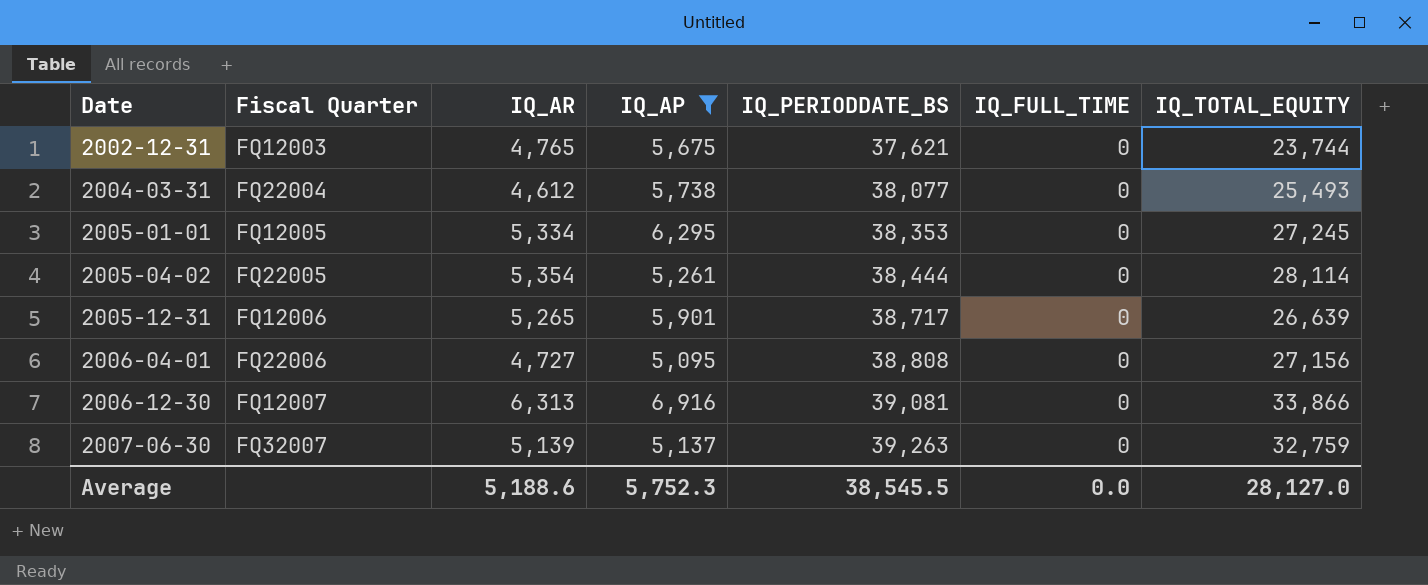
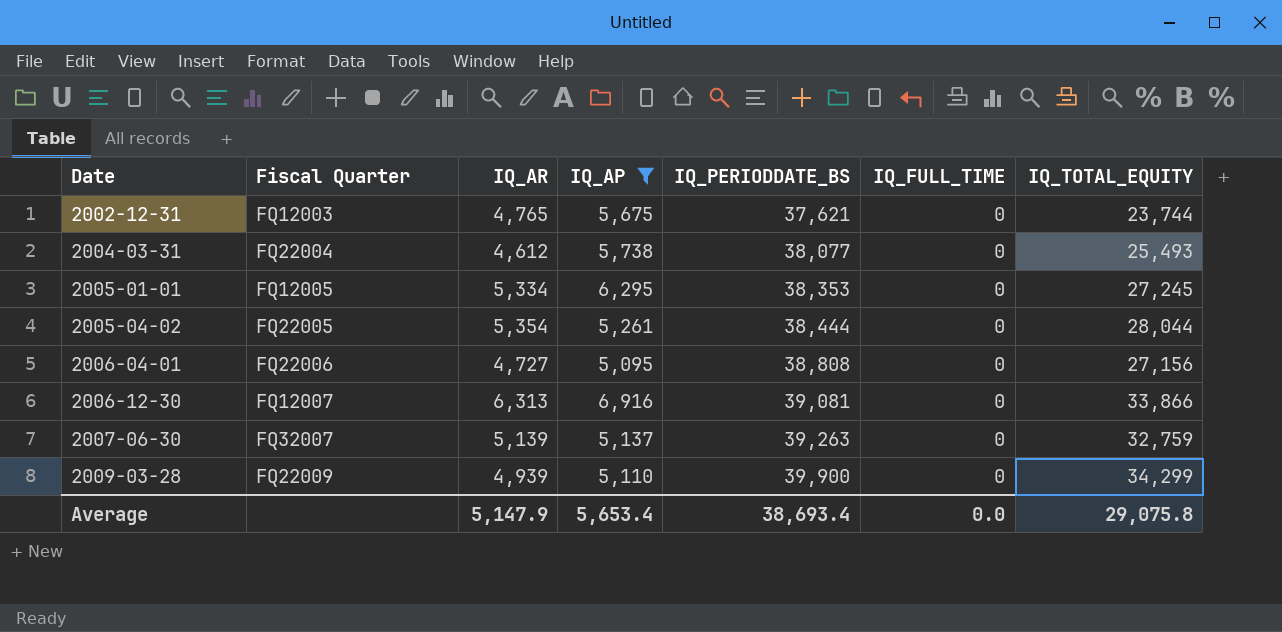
row 2005-12-31: FQ12006 | 5,265 | 5,901 | 38,717 | 0 | 26,639 -> none
2005-04-02 | IQ_TOTAL_EQUITY: 28,114 -> 28,044
row 2009-03-28: none -> FQ22009 | 4,939 | 5,110 | 39,900 | 0 | 34,299
Average | IQ_AR: 5,188.6 -> 5,147.9
Average | IQ_AP: 5,752.3 -> 5,653.4
Average | IQ_PERIODDATE_BS: 38,545.5 -> 38,693.4
Average | IQ_TOTAL_EQUITY: 28,127.0 -> 29,075.8

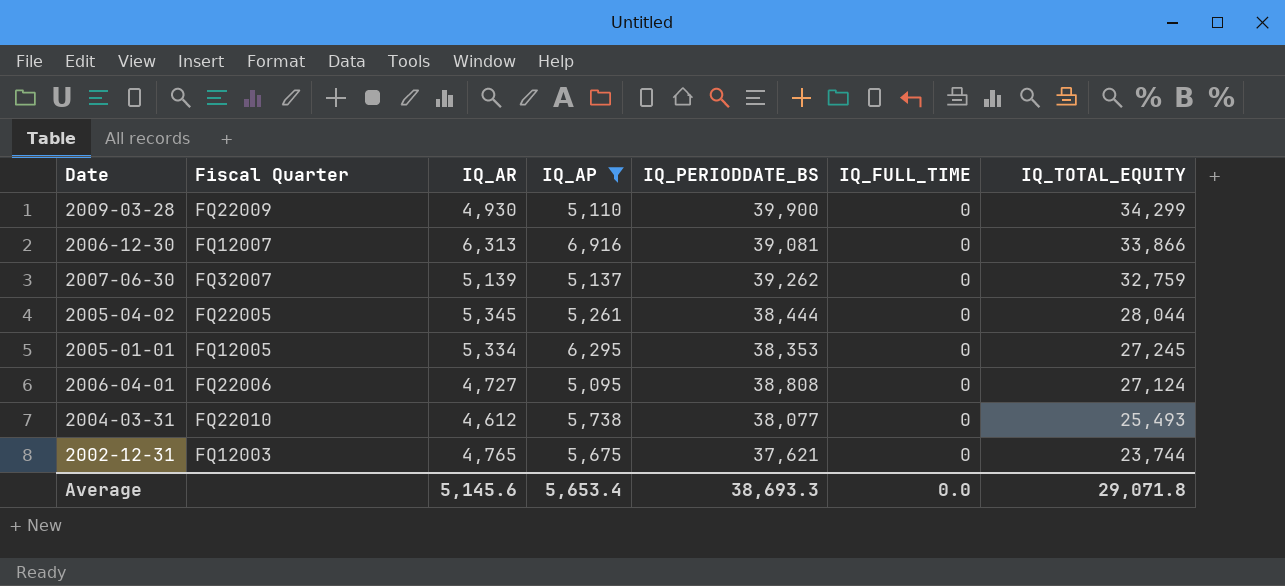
row order: Date ascending -> IQ_TOTAL_EQUITY descending
2009-03-28 | IQ_AR: 4,939 -> 4,930
2007-06-30 | IQ_PERIODDATE_BS: 39,263 -> 39,262
2005-04-02 | IQ_AR: 5,354 -> 5,345
2006-04-01 | IQ_TOTAL_EQUITY: 27,156 -> 27,124
2004-03-31 | Fiscal Quarter: FQ22004 -> FQ22010
Average | IQ_AR: 5,147.9 -> 5,145.6
Average | IQ_PERIODDATE_BS: 38,693.4 -> 38,693.3
Average | IQ_TOTAL_EQUITY: 29,075.8 -> 29,071.8

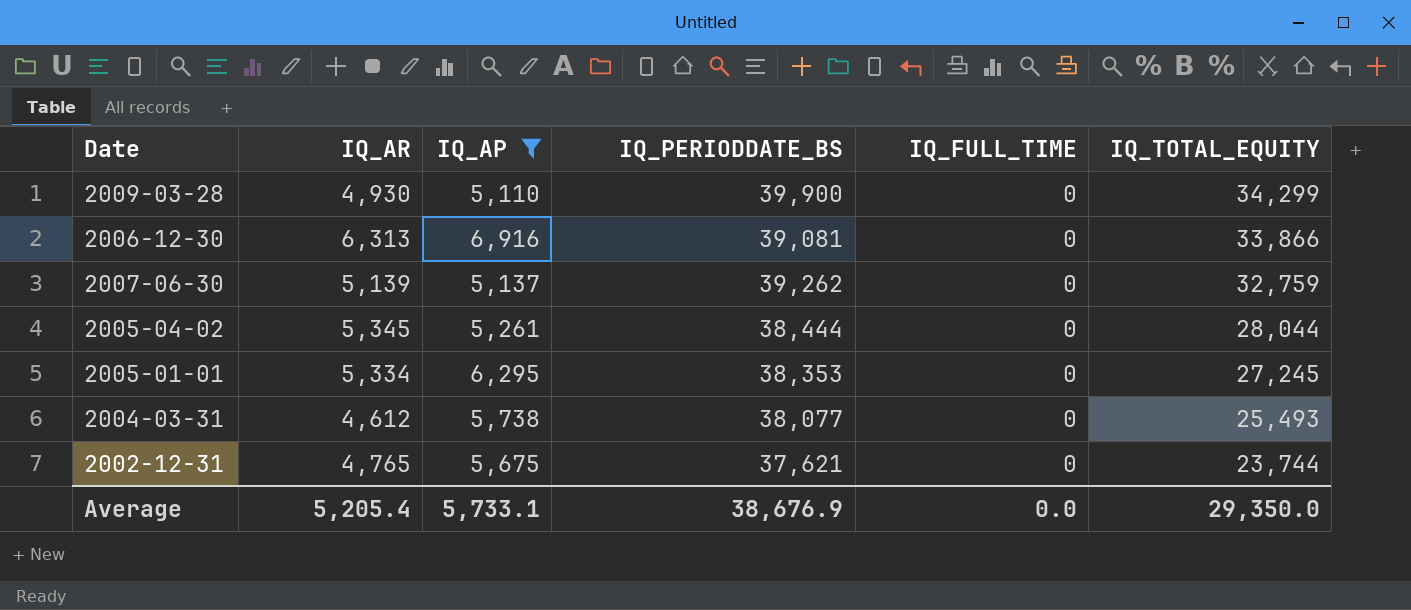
column Fiscal Quarter | position: 2 -> none
row 2006-04-01: FQ22006 | 4,727 | 5,095 | 38,808 | 0 | 27,124 -> none
Average | IQ_AR: 5,145.6 -> 5,205.4
Average | IQ_AP: 5,653.4 -> 5,733.1
Average | IQ_PERIODDATE_BS: 38,693.3 -> 38,676.9
Average | IQ_TOTAL_EQUITY: 29,071.8 -> 29,350.0

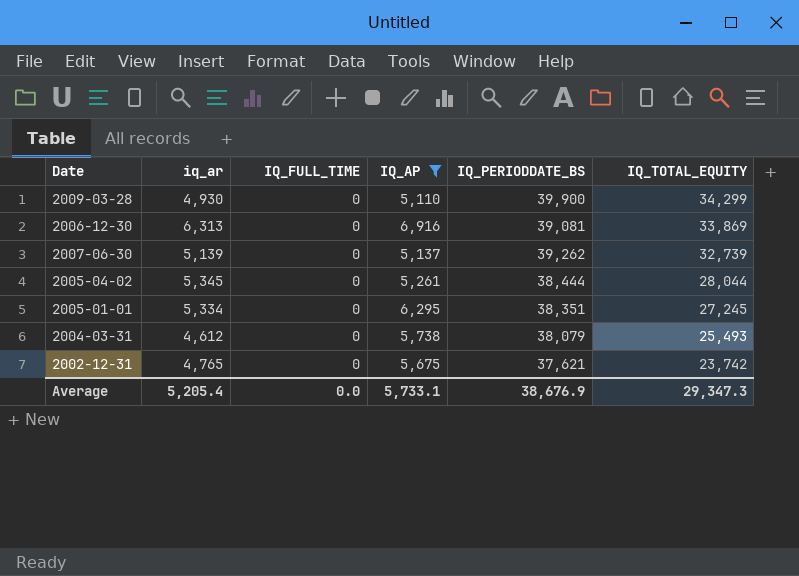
column name: IQ_AR -> iq_ar
column IQ_FULL_TIME | position: 5 -> 3
2006-12-30 | IQ_TOTAL_EQUITY: 33,866 -> 33,869
2007-06-30 | IQ_TOTAL_EQUITY: 32,759 -> 32,739
2005-01-01 | IQ_PERIODDATE_BS: 38,353 -> 38,351
2004-03-31 | IQ_PERIODDATE_BS: 38,077 -> 38,079
2002-12-31 | IQ_TOTAL_EQUITY: 23,744 -> 23,742
Average | IQ_TOTAL_EQUITY: 29,350.0 -> 29,347.3

